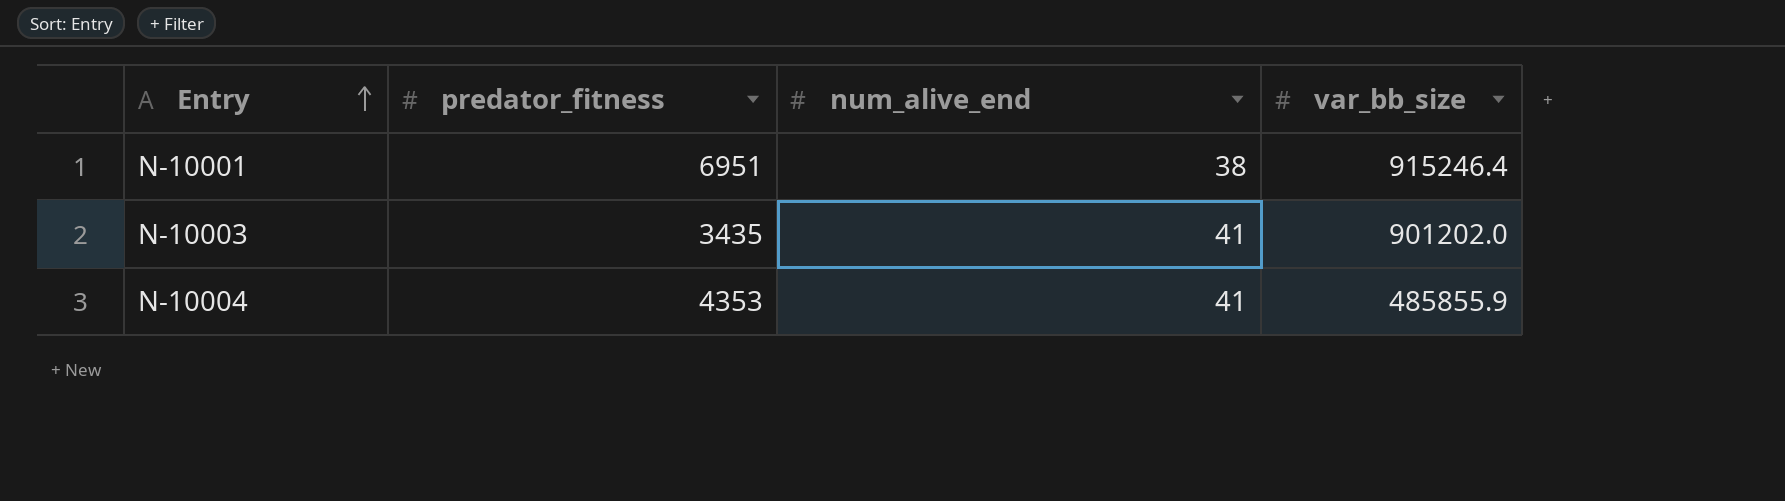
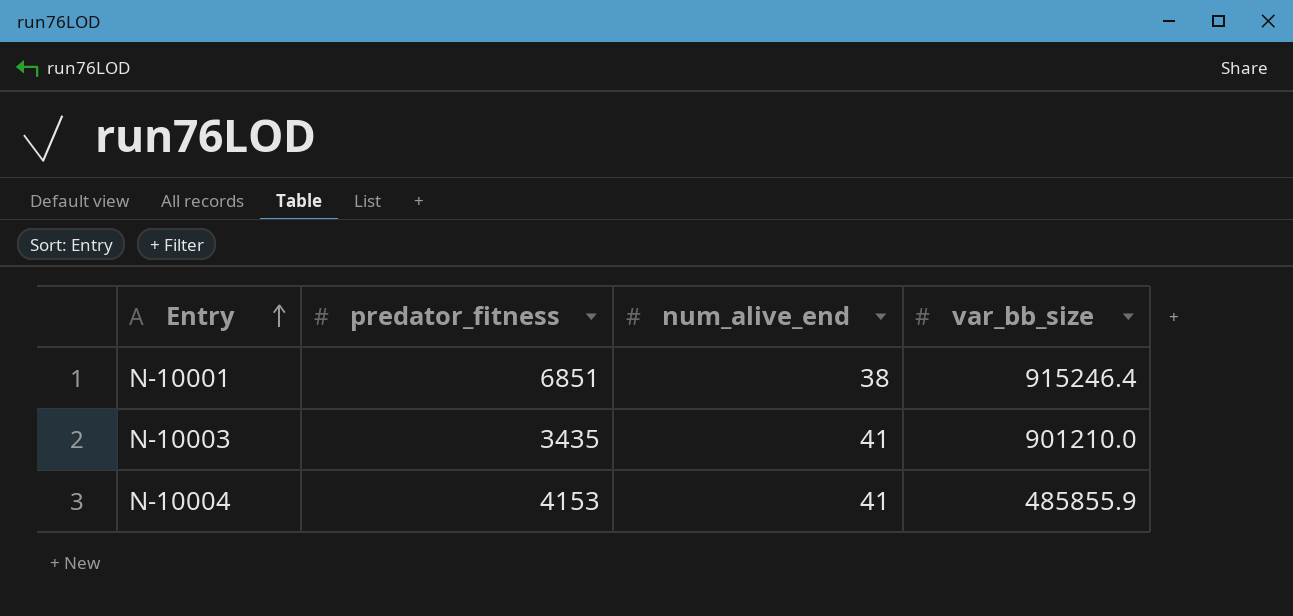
N-10001 | predator_fitness: 6951 -> 6851
N-10003 | var_bb_size: 901202.0 -> 901210.0
N-10004 | predator_fitness: 4353 -> 4153

